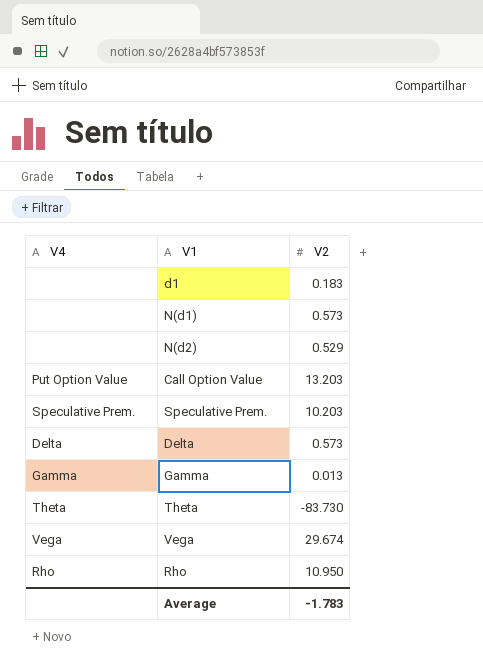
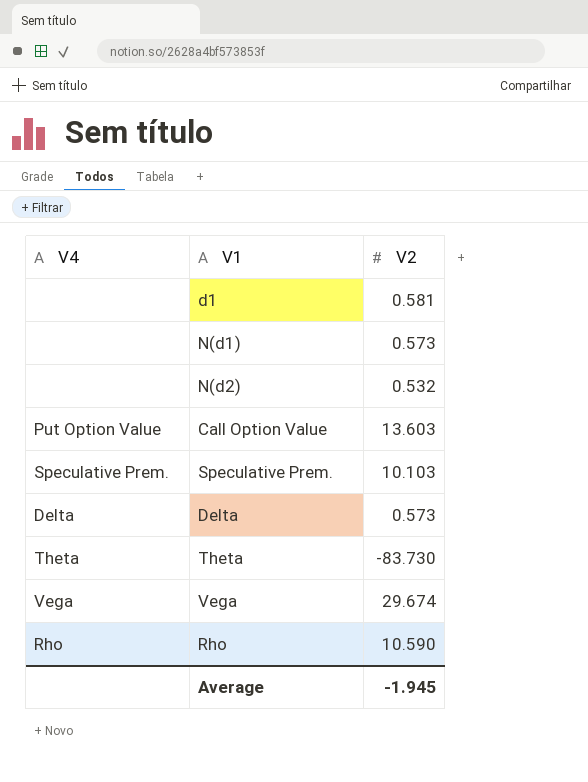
row Gamma: Gamma | 0.013 -> none
d1 | V2: 0.183 -> 0.581
N(d2) | V2: 0.529 -> 0.532
Call Option Value | V2: 13.203 -> 13.603
Speculative Prem. | V2: 10.203 -> 10.103
Rho | V2: 10.950 -> 10.590
Average | V2: -1.783 -> -1.945

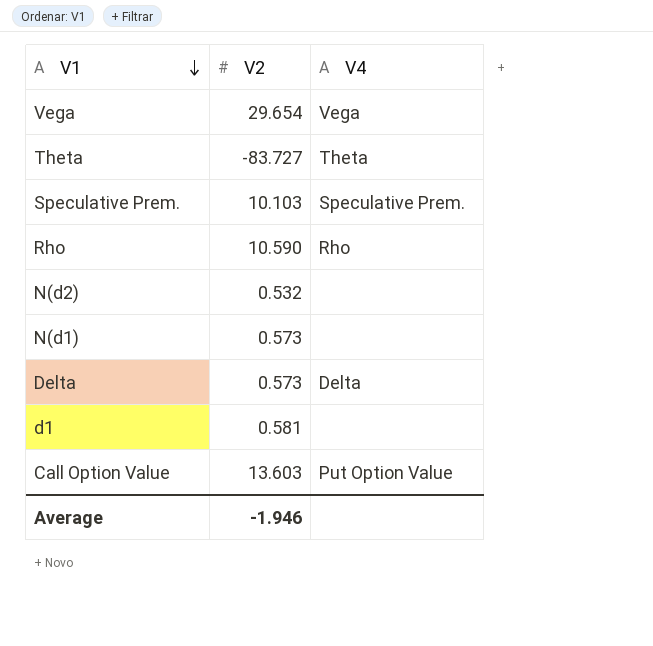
row order: none -> V1 descending
column V4 | position: 1 -> 3
Vega | V2: 29.674 -> 29.654
Theta | V2: -83.730 -> -83.727
Average | V2: -1.945 -> -1.946

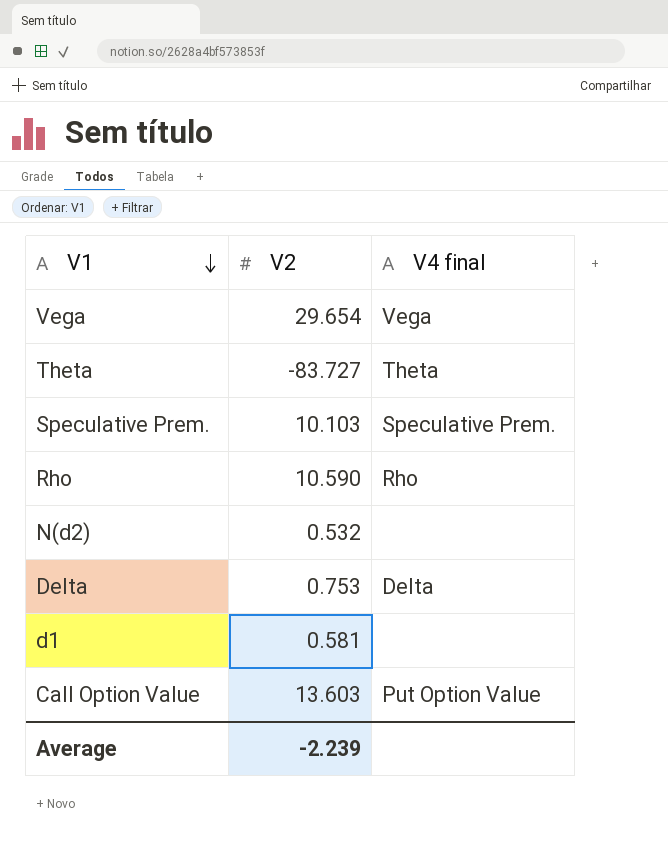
column name: V4 -> V4 final
row N(d1): 0.573 | none -> none
Delta | V2: 0.573 -> 0.753
Average | V2: -1.946 -> -2.239

